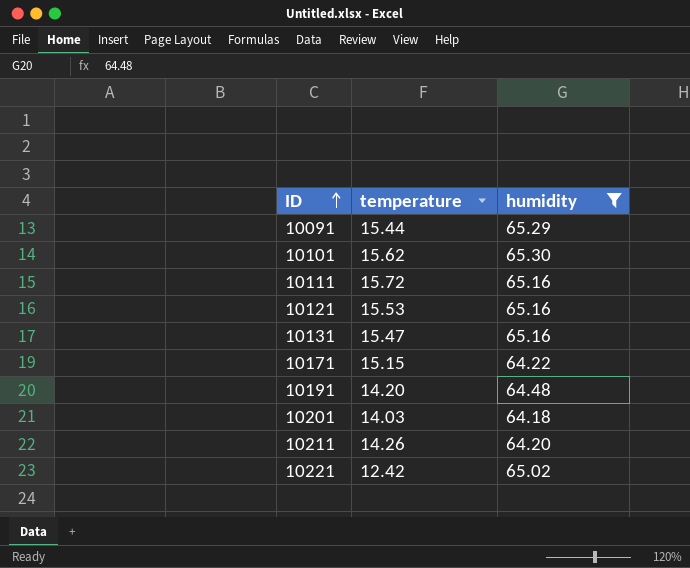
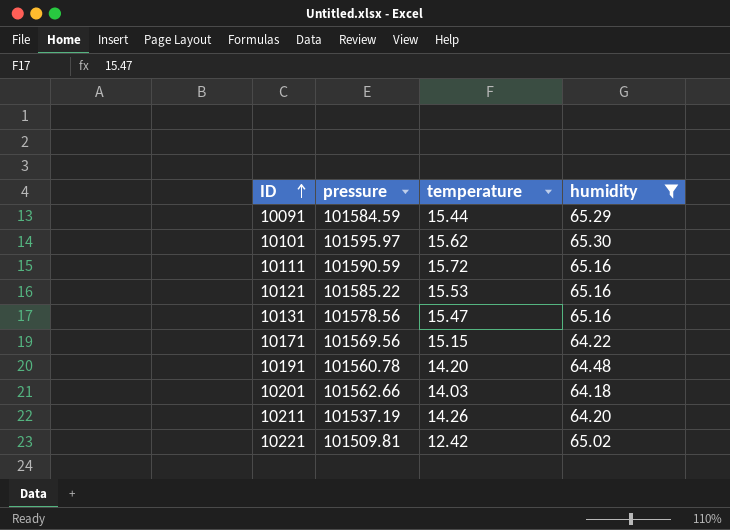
column pressure | position: none -> 2

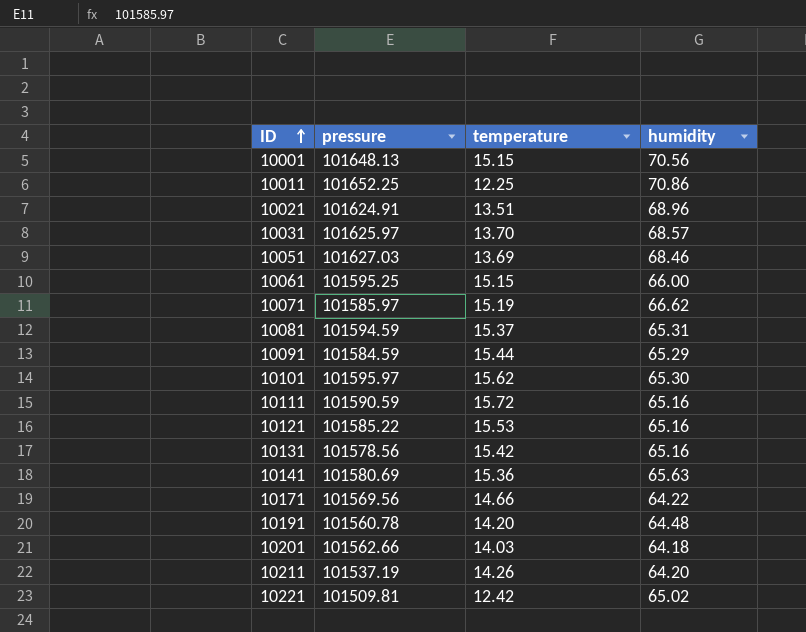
filter: humidity <= 65.30 -> none
10131 | temperature: 15.47 -> 15.42
10171 | temperature: 15.15 -> 14.66

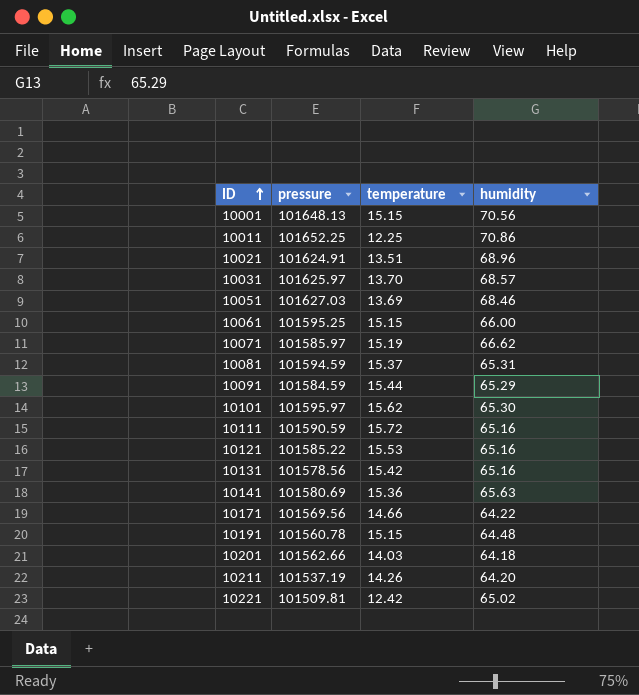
10191 | temperature: 14.20 -> 15.15

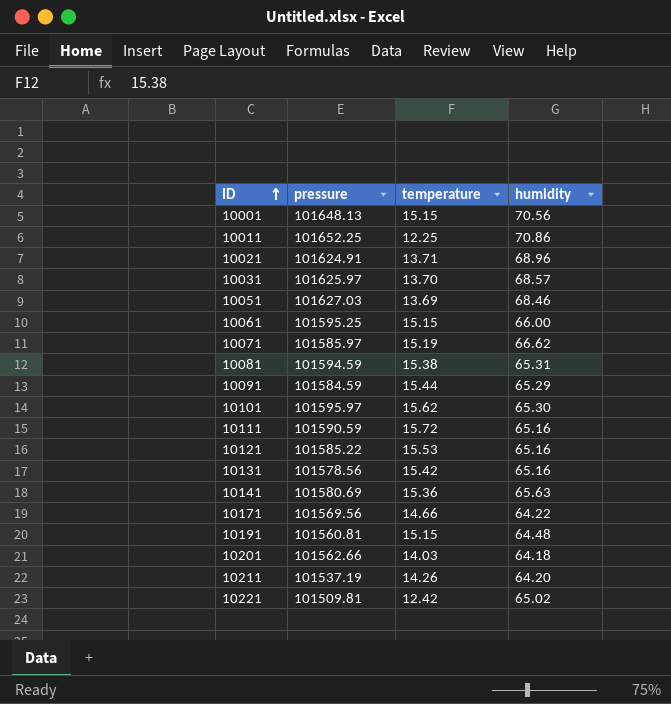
10021 | temperature: 13.51 -> 13.71
10081 | temperature: 15.37 -> 15.38
10191 | pressure: 101560.78 -> 101560.81

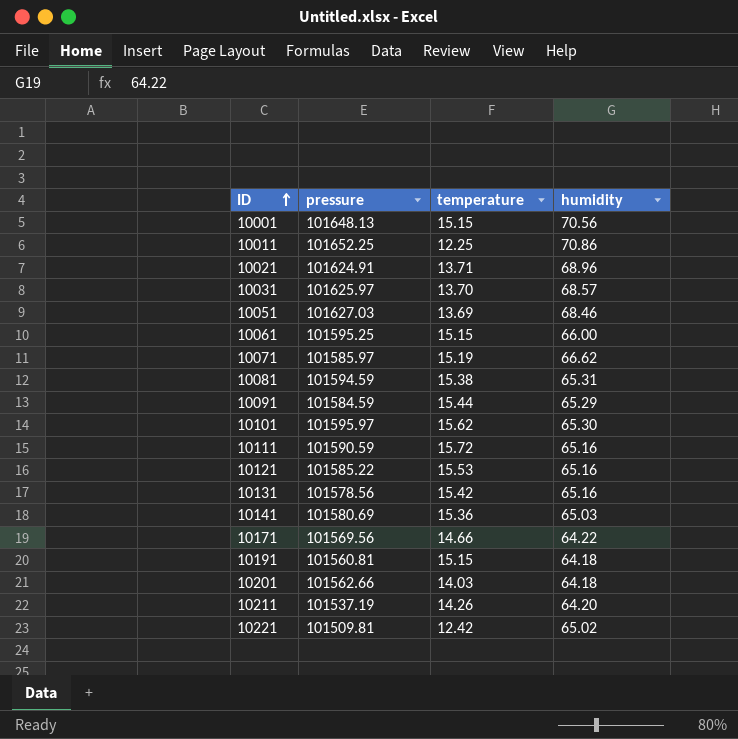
10141 | humidity: 65.63 -> 65.03
10191 | humidity: 64.48 -> 64.18

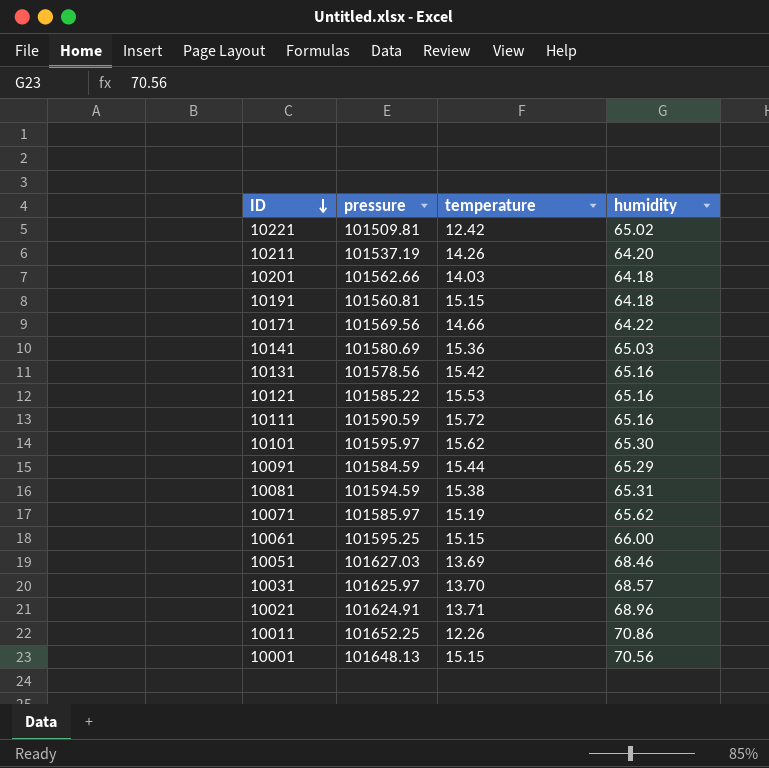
row order: ID ascending -> ID descending
10071 | humidity: 66.62 -> 65.62
10011 | temperature: 12.25 -> 12.26

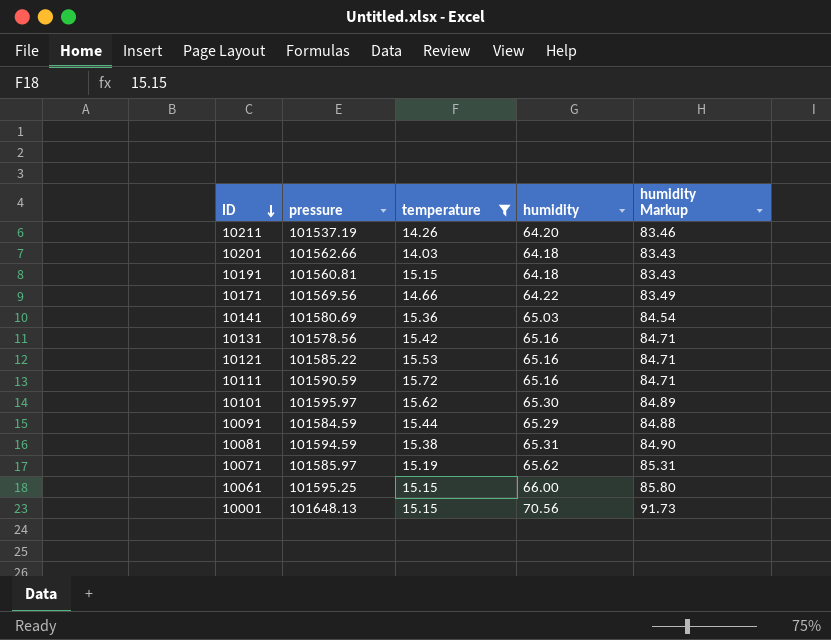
filter: none -> temperature >= 14.03
column humidity Markup | formula: none -> [humidity] * 1.3

